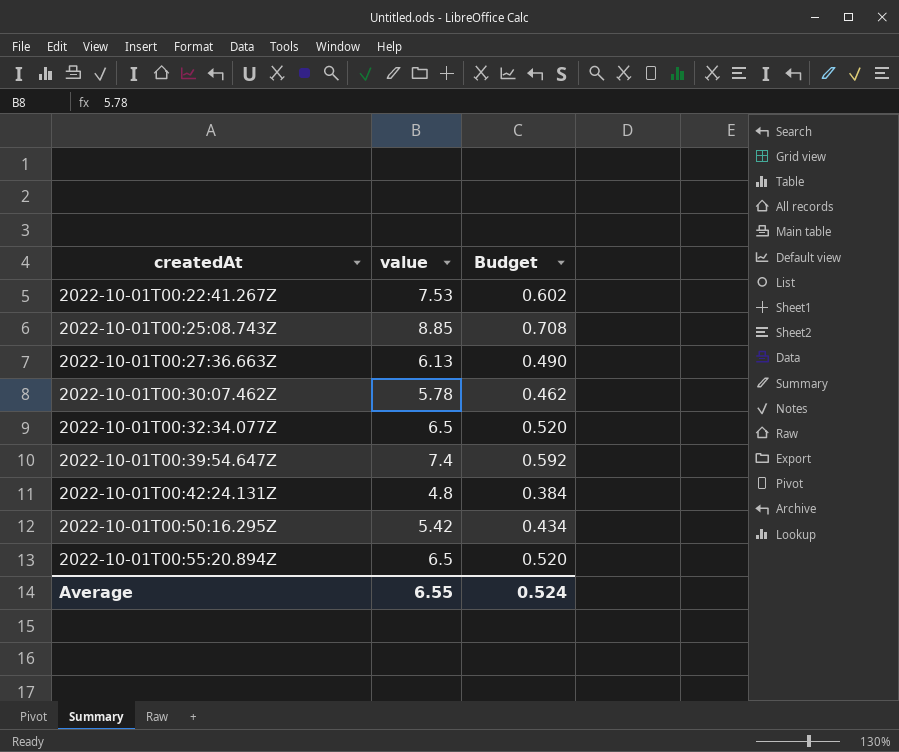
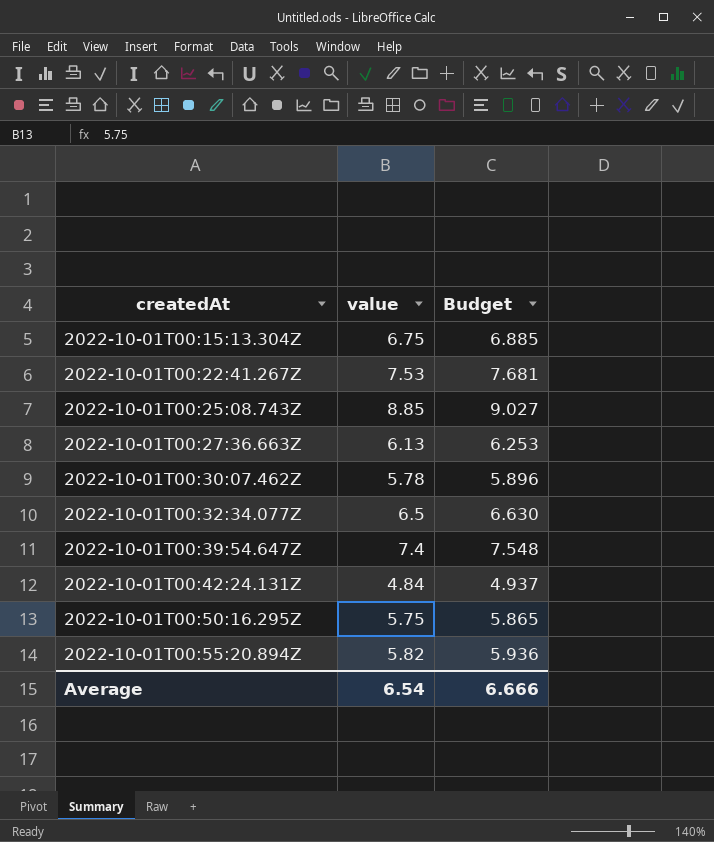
column Budget | formula: [value] * 0.08 -> [value] * 1.02
row 2022-10-01T00:15:13.304Z: none -> 6.75 | 6.885
2022-10-01T00:42:24.131Z | value: 4.8 -> 4.84
2022-10-01T00:50:16.295Z | value: 5.42 -> 5.75
2022-10-01T00:55:20.894Z | value: 6.5 -> 5.82
Average | value: 6.55 -> 6.54
Average | Budget: 0.524 -> 6.666

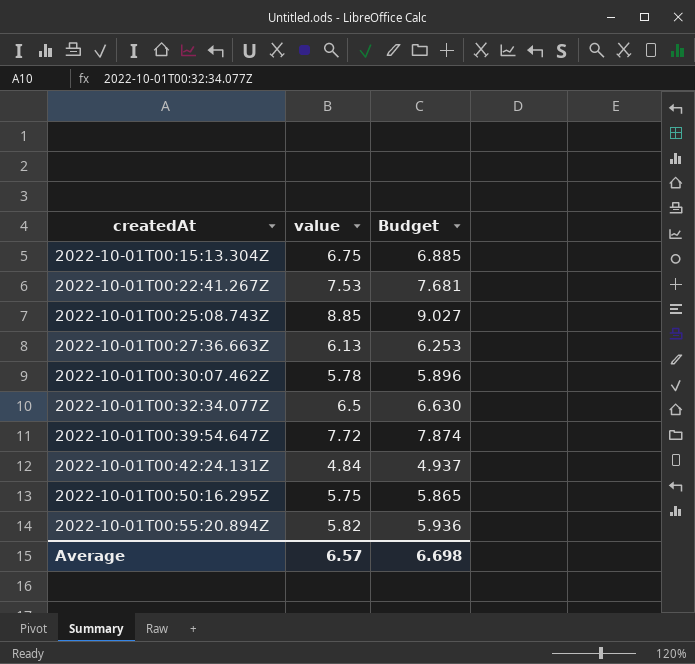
2022-10-01T00:39:54.647Z | value: 7.4 -> 7.72
2022-10-01T00:39:54.647Z | Budget: 7.548 -> 7.874
Average | value: 6.54 -> 6.57
Average | Budget: 6.666 -> 6.698

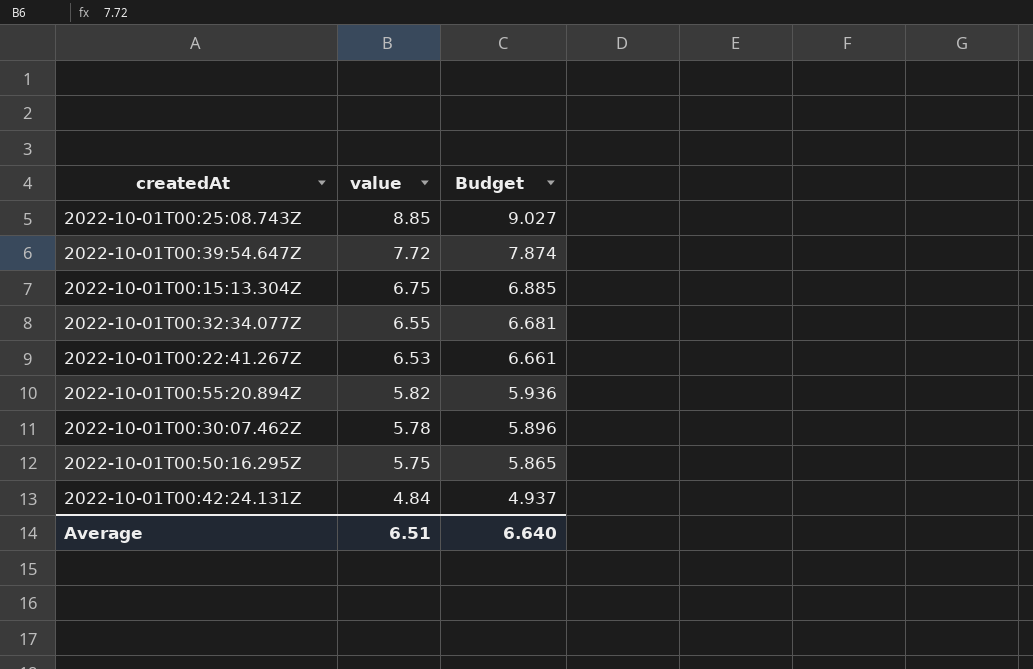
row order: createdAt ascending -> value descending
row 2022-10-01T00:27:36.663Z: 6.13 | 6.253 -> none
2022-10-01T00:32:34.077Z | value: 6.5 -> 6.55
2022-10-01T00:32:34.077Z | Budget: 6.630 -> 6.681
2022-10-01T00:22:41.267Z | value: 7.53 -> 6.53
2022-10-01T00:22:41.267Z | Budget: 7.681 -> 6.661
Average | value: 6.57 -> 6.51
Average | Budget: 6.698 -> 6.640

